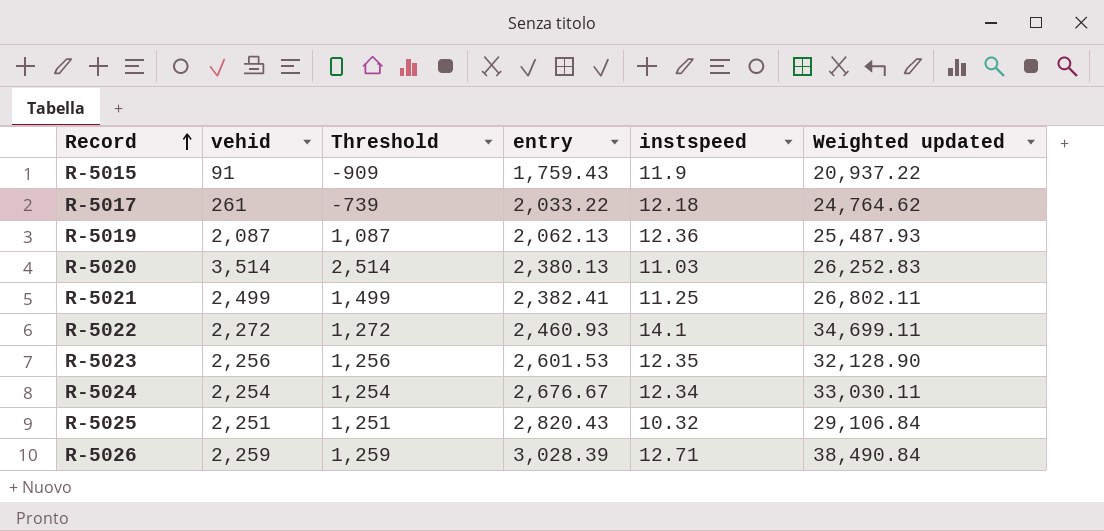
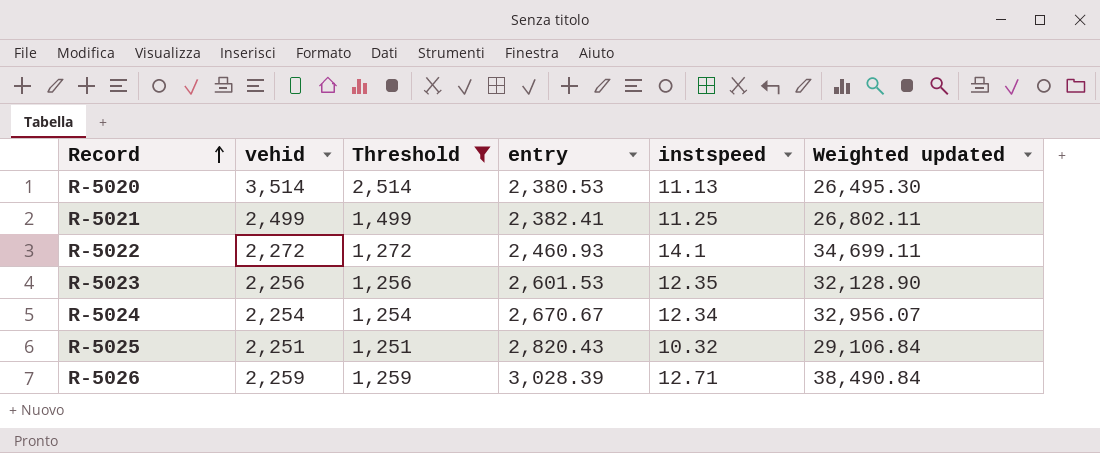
filter: none -> Threshold >= 1,251
R-5020 | entry: 2,380.13 -> 2,380.53
R-5020 | instspeed: 11.03 -> 11.13
R-5020 | Weighted updated: 26,252.83 -> 26,495.30
R-5024 | entry: 2,676.67 -> 2,670.67
R-5024 | Weighted updated: 33,030.11 -> 32,956.07

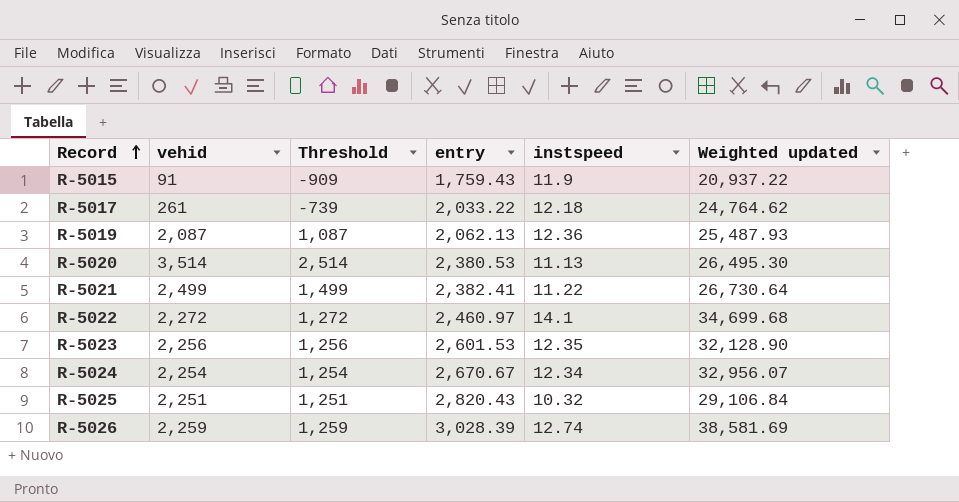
filter: Threshold >= 1,251 -> none
R-5021 | instspeed: 11.25 -> 11.22
R-5021 | Weighted updated: 26,802.11 -> 26,730.64
R-5022 | entry: 2,460.93 -> 2,460.97
R-5022 | Weighted updated: 34,699.11 -> 34,699.68
R-5026 | instspeed: 12.71 -> 12.74
R-5026 | Weighted updated: 38,490.84 -> 38,581.69

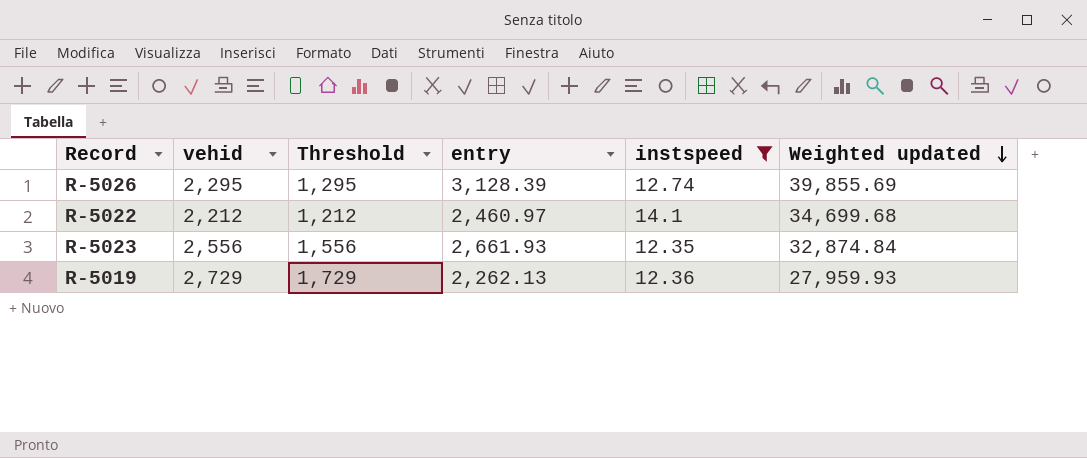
filter: none -> instspeed >= 12.35
row order: Record ascending -> Weighted updated descending
R-5026 | vehid: 2,259 -> 2,295
R-5026 | Threshold: 1,259 -> 1,295
R-5026 | entry: 3,028.39 -> 3,128.39
R-5026 | Weighted updated: 38,581.69 -> 39,855.69
R-5022 | vehid: 2,272 -> 2,212
R-5022 | Threshold: 1,272 -> 1,212
R-5023 | vehid: 2,256 -> 2,556
R-5023 | Threshold: 1,256 -> 1,556
R-5023 | entry: 2,601.53 -> 2,661.93
R-5023 | Weighted updated: 32,128.90 -> 32,874.84
R-5019 | vehid: 2,087 -> 2,729
R-5019 | Threshold: 1,087 -> 1,729
R-5019 | entry: 2,062.13 -> 2,262.13
R-5019 | Weighted updated: 25,487.93 -> 27,959.93

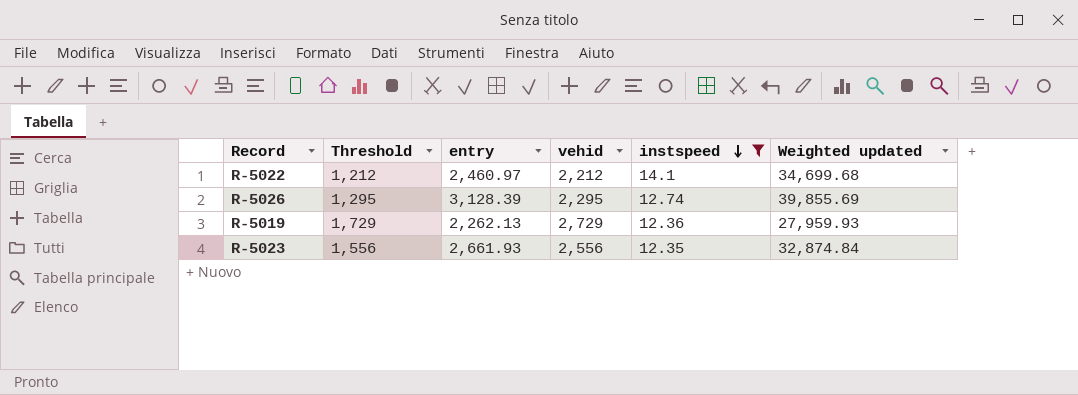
row order: Weighted updated descending -> instspeed descending
column vehid | position: 2 -> 4

